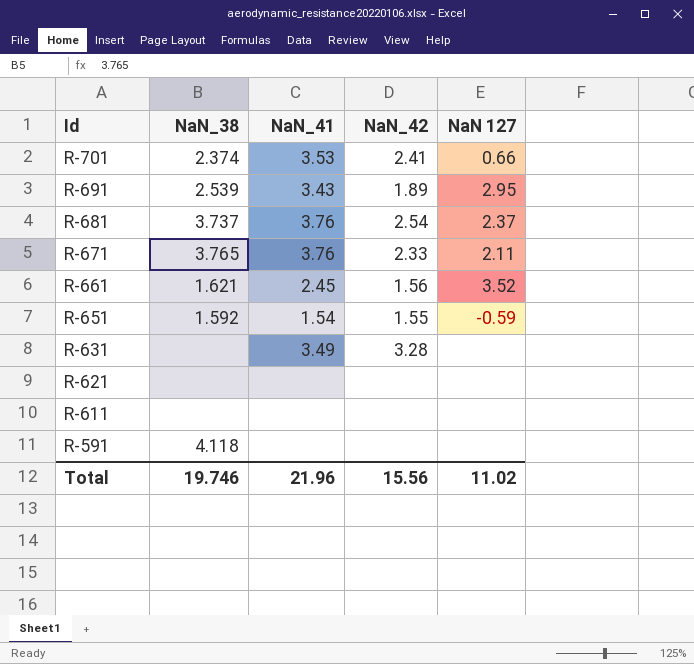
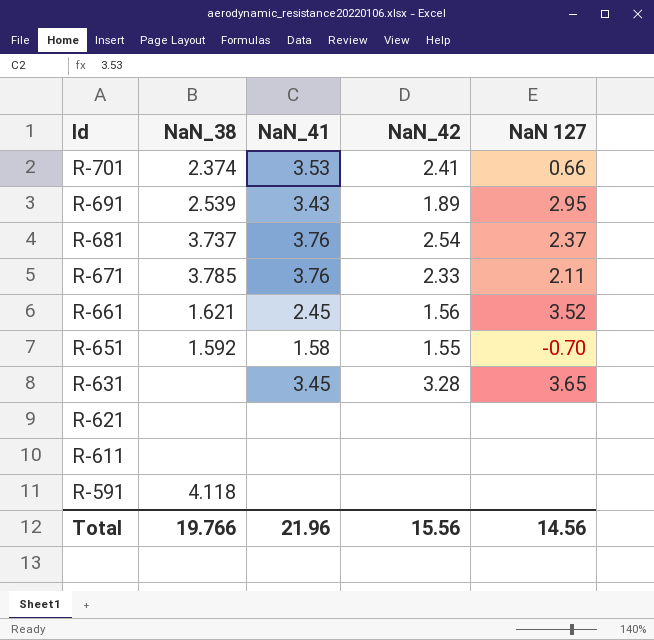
R-671 | NaN_38: 3.765 -> 3.785
R-651 | NaN_41: 1.54 -> 1.58
R-651 | NaN 127: -0.59 -> -0.70
R-631 | NaN_41: 3.49 -> 3.45
R-631 | NaN 127: none -> 3.65
Total | NaN_38: 19.746 -> 19.766
Total | NaN 127: 11.02 -> 14.56

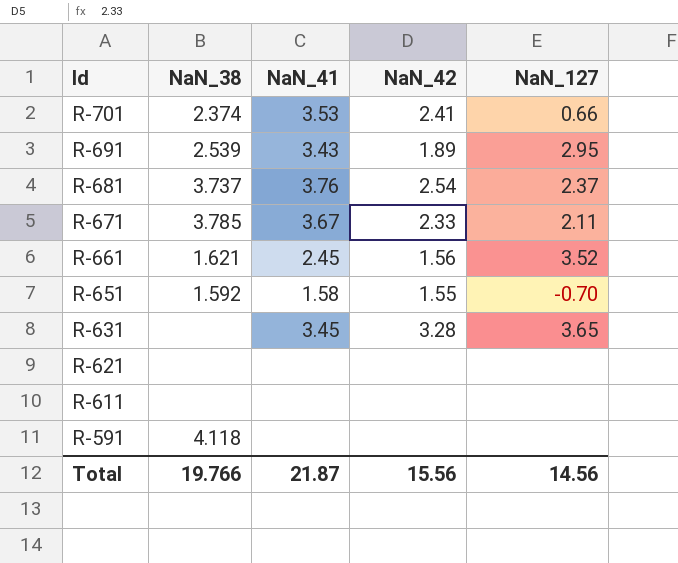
column name: NaN 127 -> NaN_127
R-671 | NaN_41: 3.76 -> 3.67
Total | NaN_41: 21.96 -> 21.87

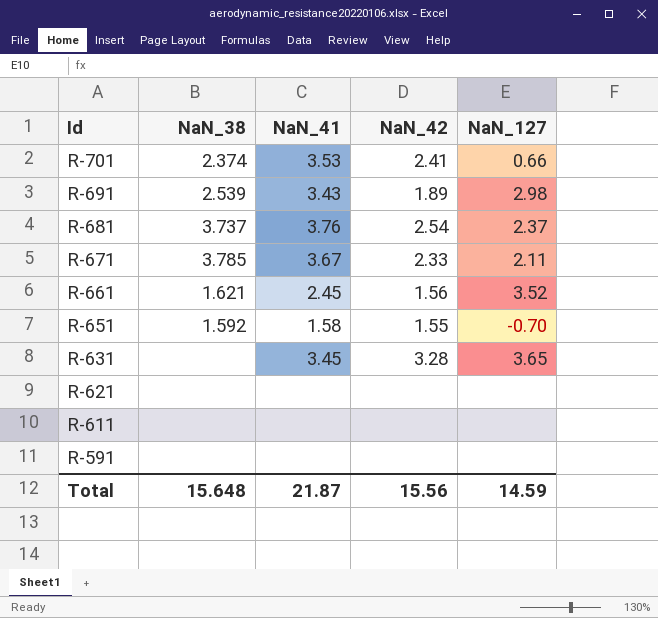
R-691 | NaN_127: 2.95 -> 2.98
R-591 | NaN_38: 4.118 -> none
Total | NaN_38: 19.766 -> 15.648
Total | NaN_127: 14.56 -> 14.59

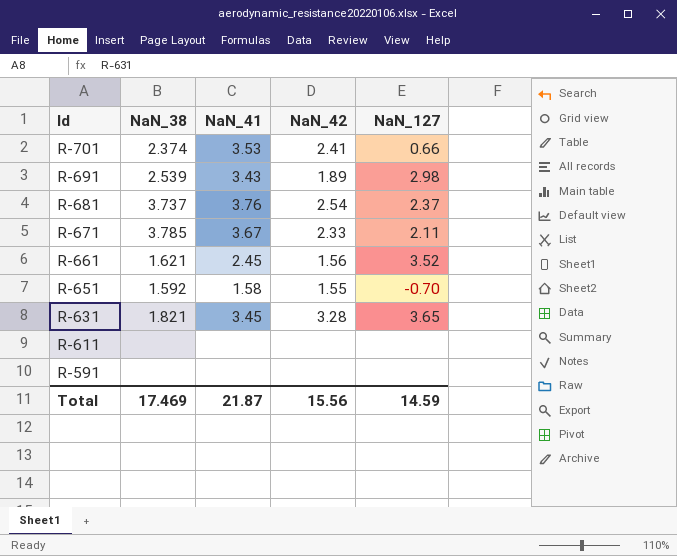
row R-621: none | none | none | none -> none
R-631 | NaN_38: none -> 1.821
Total | NaN_38: 15.648 -> 17.469

